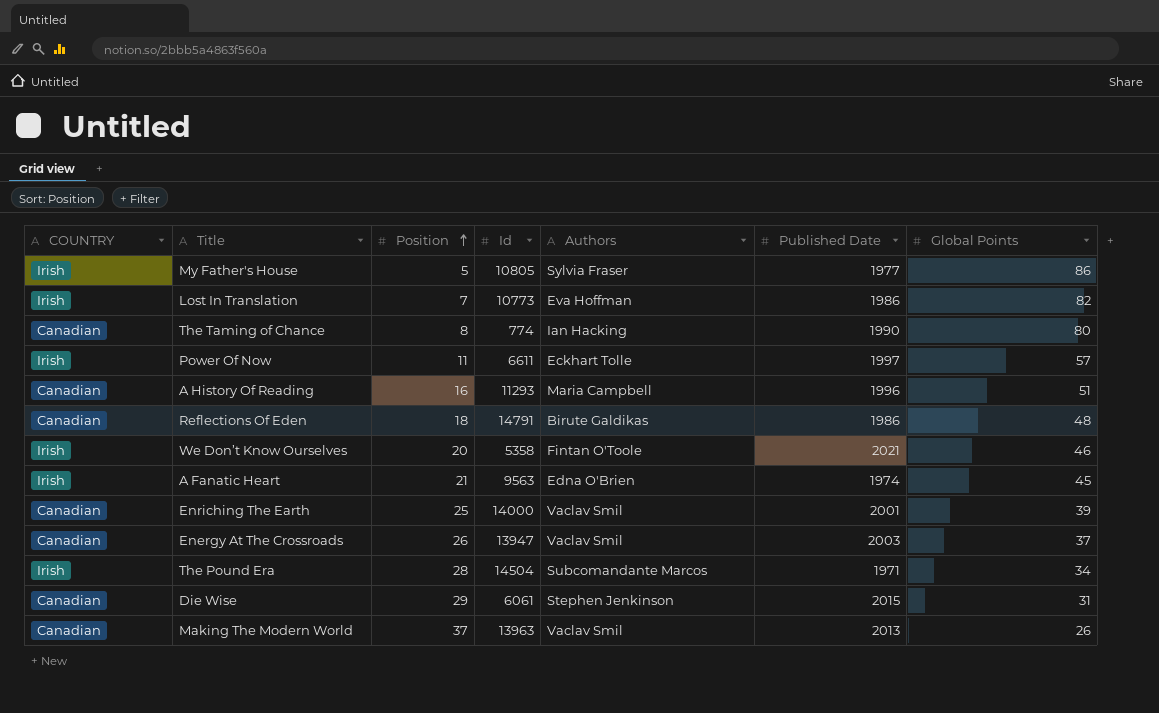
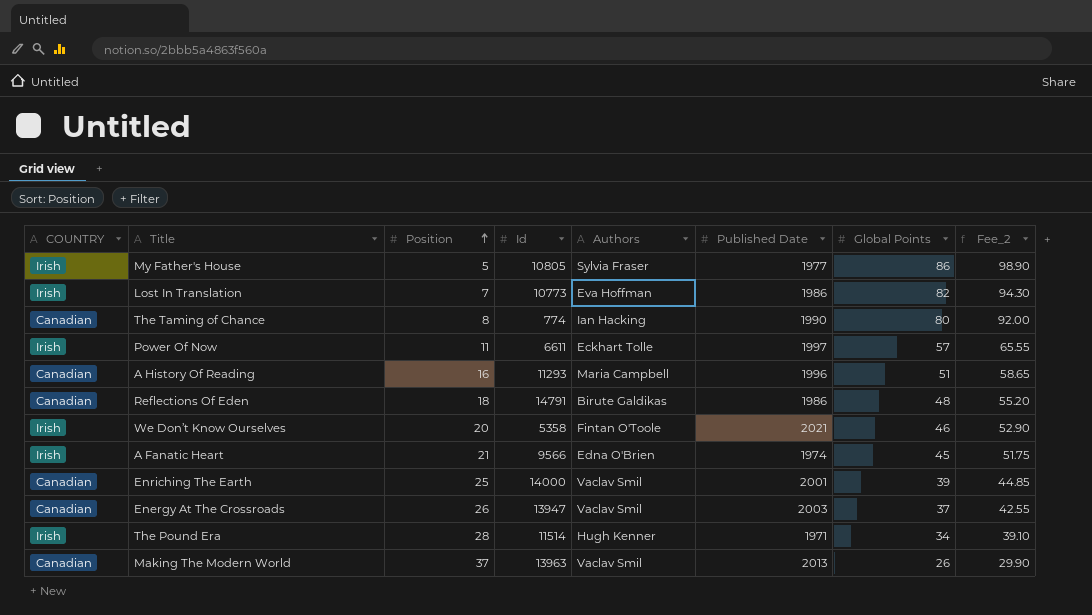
column Fee_2 | formula: none -> [Global Points] * 1.15
row Die Wise: Canadian | 29 | 6061 | Stephen Jenkinson | 2015 | 31 -> none
A Fanatic Heart | Id: 9563 -> 9566
The Pound Era | Id: 14504 -> 11514
The Pound Era | Authors: Subcomandante Marcos -> Hugh Kenner

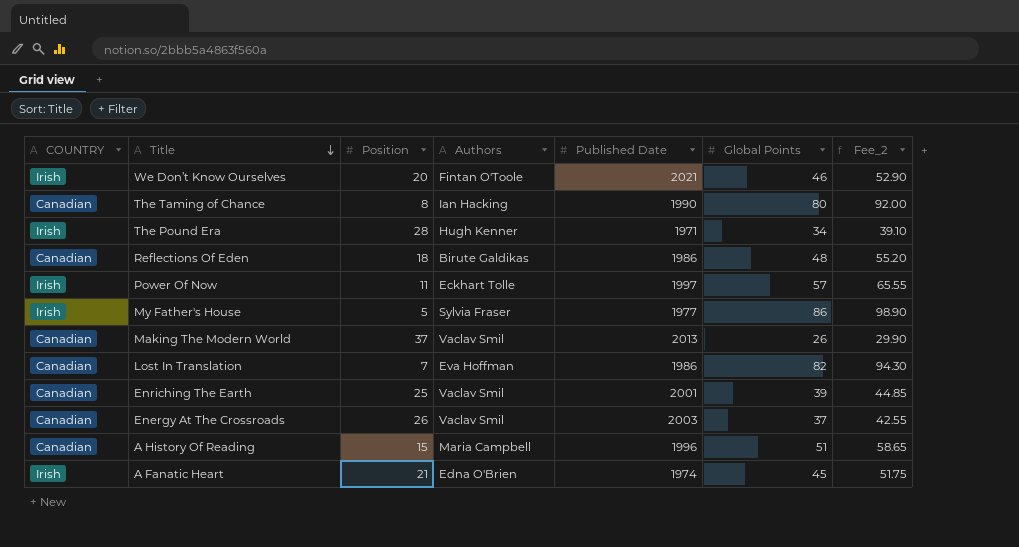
row order: Position ascending -> Title descending
column Id | position: 4 -> none
Lost In Translation | COUNTRY: Irish -> Canadian
A History Of Reading | Position: 16 -> 15

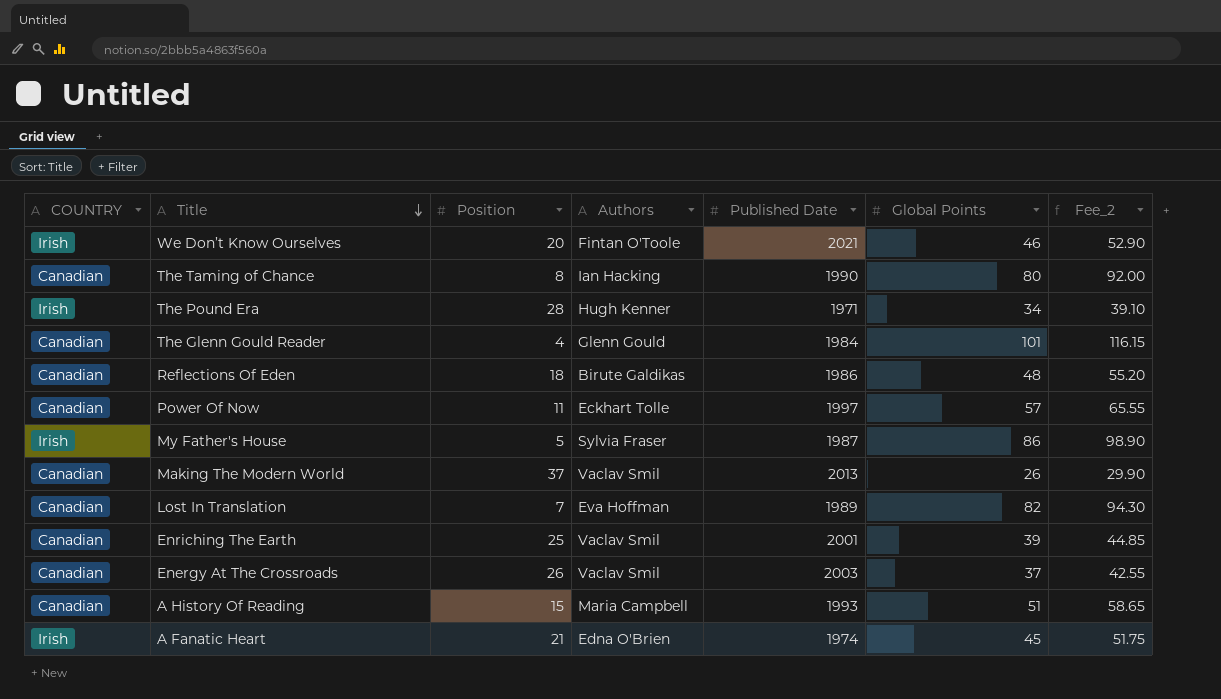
row The Glenn Gould Reader: none -> Canadian | 4 | Glenn Gould | 1984 | 101 | 116.15
Power Of Now | COUNTRY: Irish -> Canadian
My Father's House | Published Date: 1977 -> 1987
Lost In Translation | Published Date: 1986 -> 1989
A History Of Reading | Published Date: 1996 -> 1993

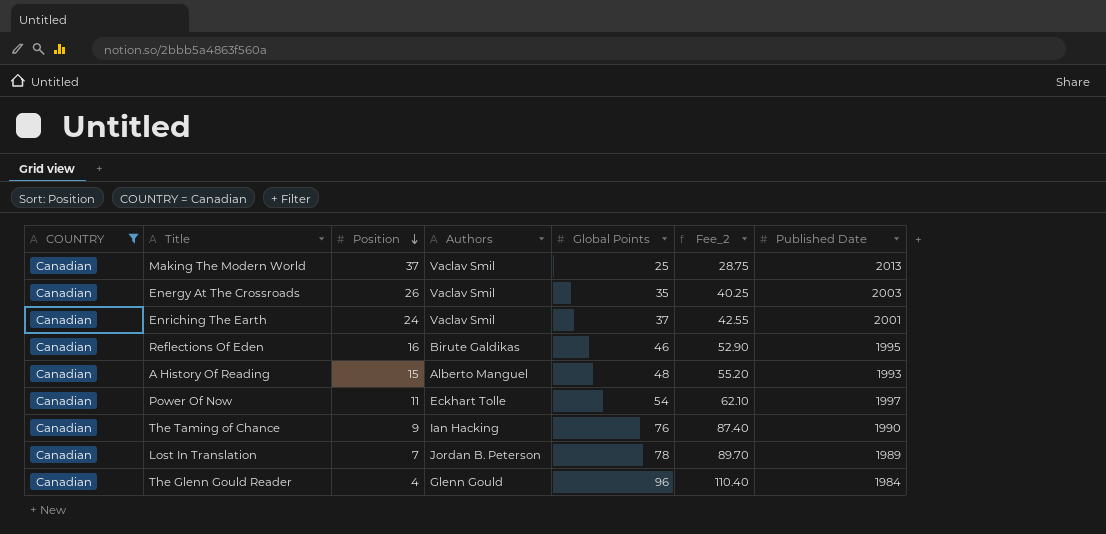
filter: none -> COUNTRY = Canadian
row order: Title descending -> Position descending
column Published Date | position: 5 -> 7
Making The Modern World | Global Points: 26 -> 25
Making The Modern World | Fee_2: 29.90 -> 28.75
Energy At The Crossroads | Global Points: 37 -> 35
Energy At The Crossroads | Fee_2: 42.55 -> 40.25
Enriching The Earth | Position: 25 -> 24
Enriching The Earth | Global Points: 39 -> 37
Enriching The Earth | Fee_2: 44.85 -> 42.55
Reflections Of Eden | Position: 18 -> 16
Reflections Of Eden | Global Points: 48 -> 46
Reflections Of Eden | Fee_2: 55.20 -> 52.90
Reflections Of Eden | Published Date: 1986 -> 1995
A History Of Reading | Authors: Maria Campbell -> Alberto Manguel
A History Of Reading | Global Points: 51 -> 48
A History Of Reading | Fee_2: 58.65 -> 55.20
Power Of Now | Global Points: 57 -> 54
Power Of Now | Fee_2: 65.55 -> 62.10
The Taming of Chance | Position: 8 -> 9
The Taming of Chance | Global Points: 80 -> 76
The Taming of Chance | Fee_2: 92.00 -> 87.40
Lost In Translation | Authors: Eva Hoffman -> Jordan B. Peterson
Lost In Translation | Global Points: 82 -> 78
Lost In Translation | Fee_2: 94.30 -> 89.70
The Glenn Gould Reader | Global Points: 101 -> 96
The Glenn Gould Reader | Fee_2: 116.15 -> 110.40

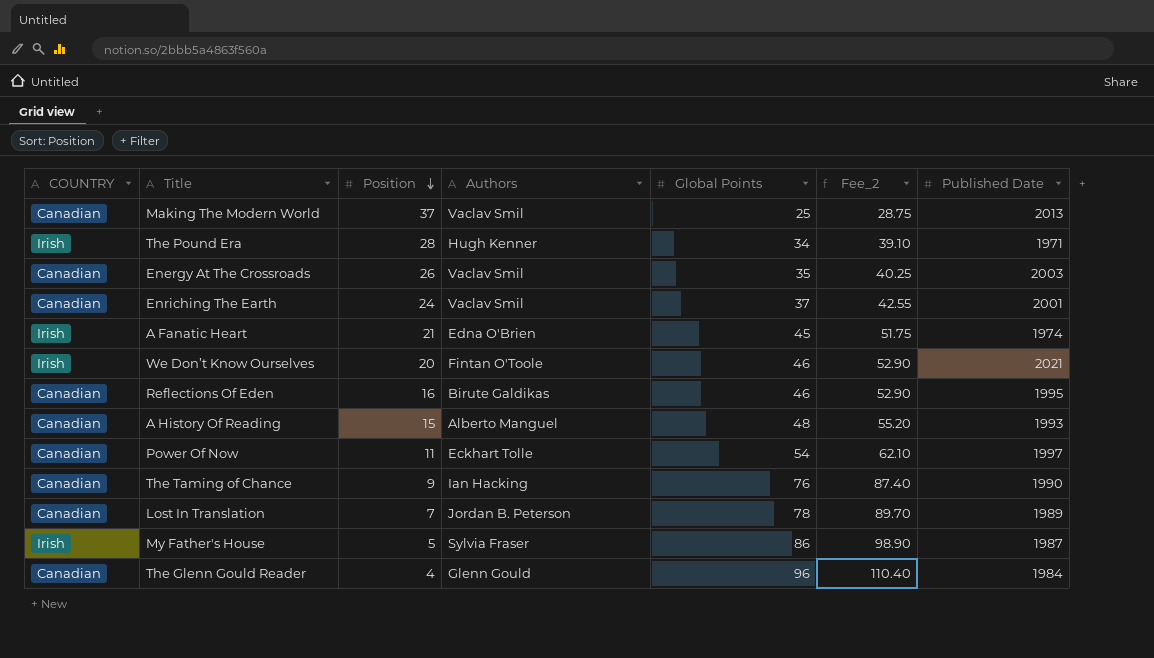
filter: COUNTRY = Canadian -> none

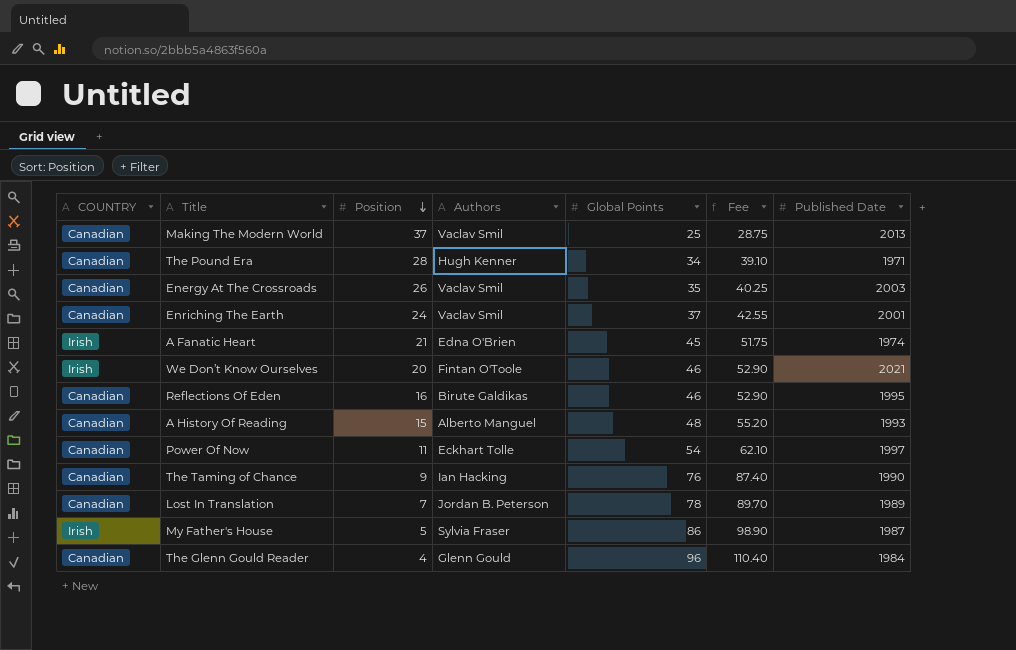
column name: Fee_2 -> Fee
The Pound Era | COUNTRY: Irish -> Canadian

